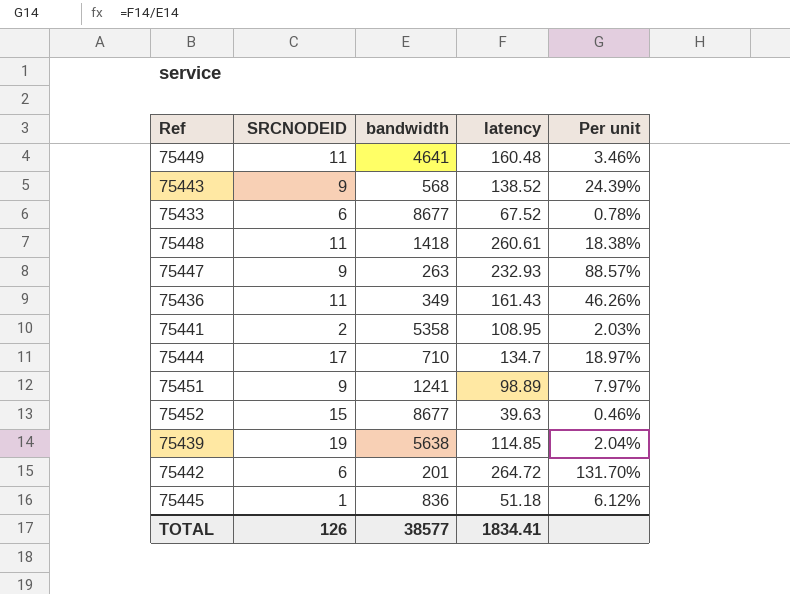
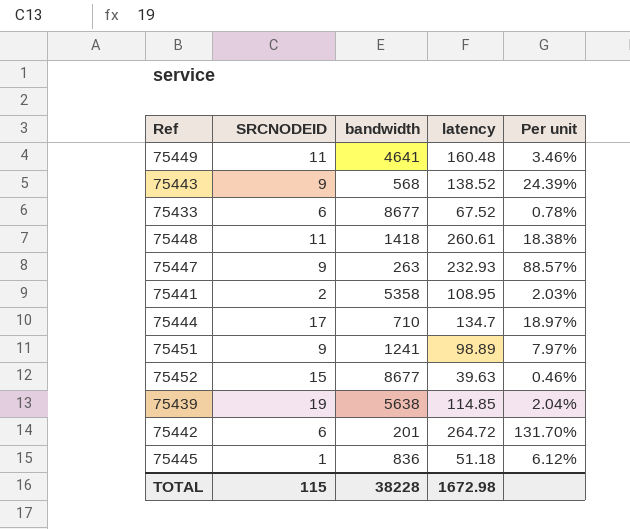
row 75436: 11 | 349 | 161.43 | 46.26% -> none
TOTAL | SRCNODEID: 126 -> 115
TOTAL | bandwidth: 38577 -> 38228
TOTAL | latency: 1834.41 -> 1672.98

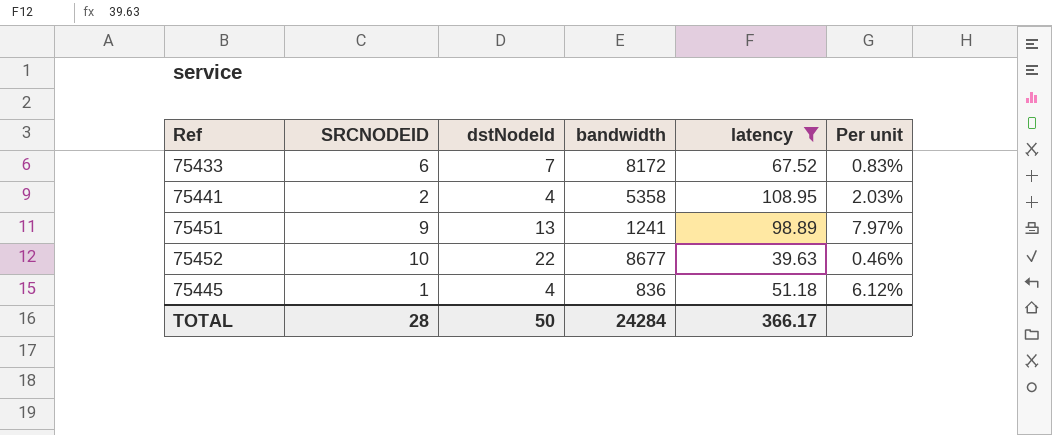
filter: none -> latency <= 108.95
column dstNodeId | position: none -> 3
75433 | bandwidth: 8677 -> 8172
75433 | Per unit: 0.78% -> 0.83%
75452 | SRCNODEID: 15 -> 10
TOTAL | SRCNODEID: 115 -> 28
TOTAL | bandwidth: 38228 -> 24284
TOTAL | latency: 1672.98 -> 366.17

